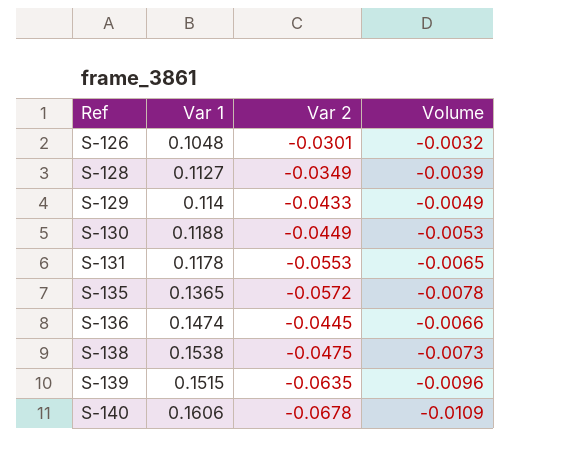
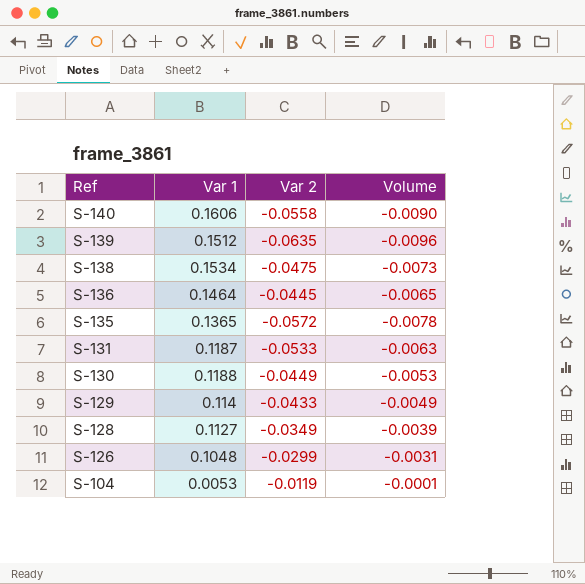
row order: Ref ascending -> Ref descending
S-140 | Var 2: -0.0678 -> -0.0558
S-140 | Volume: -0.0109 -> -0.0090
S-139 | Var 1: 0.1515 -> 0.1512
S-138 | Var 1: 0.1538 -> 0.1534
S-136 | Var 1: 0.1474 -> 0.1464
S-136 | Volume: -0.0066 -> -0.0065
S-131 | Var 1: 0.1178 -> 0.1187
S-131 | Var 2: -0.0553 -> -0.0533
S-131 | Volume: -0.0065 -> -0.0063
S-126 | Var 2: -0.0301 -> -0.0299
S-126 | Volume: -0.0032 -> -0.0031
row S-104: none -> 0.0053 | -0.0119 | -0.0001

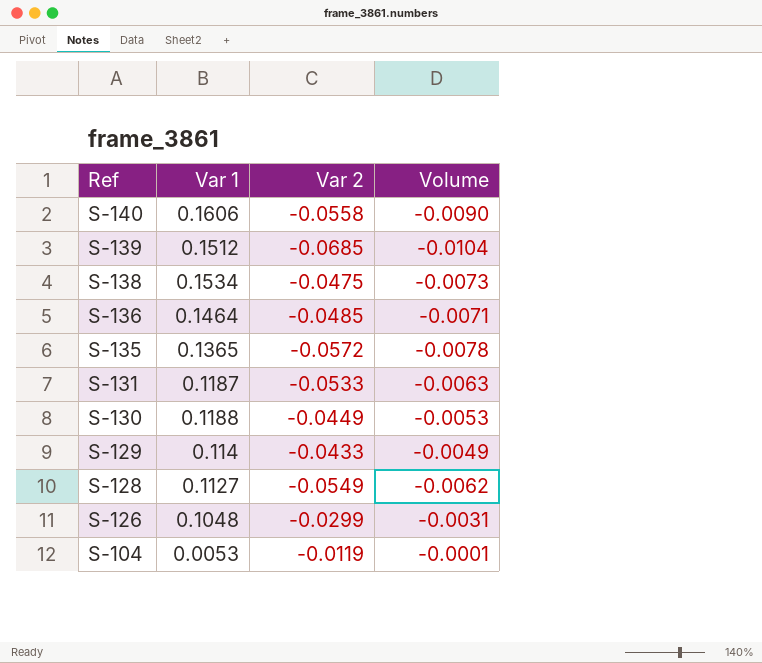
S-139 | Var 2: -0.0635 -> -0.0685
S-139 | Volume: -0.0096 -> -0.0104
S-136 | Var 2: -0.0445 -> -0.0485
S-136 | Volume: -0.0065 -> -0.0071
S-128 | Var 2: -0.0349 -> -0.0549
S-128 | Volume: -0.0039 -> -0.0062

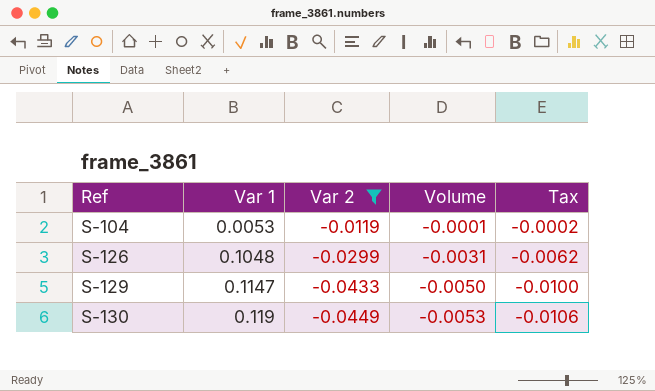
filter: none -> Var 2 >= -0.0449
row order: Ref descending -> Ref ascending
column Tax | formula: none -> [Volume] * 2
S-129 | Var 1: 0.114 -> 0.1147
S-129 | Volume: -0.0049 -> -0.0050
S-130 | Var 1: 0.1188 -> 0.119

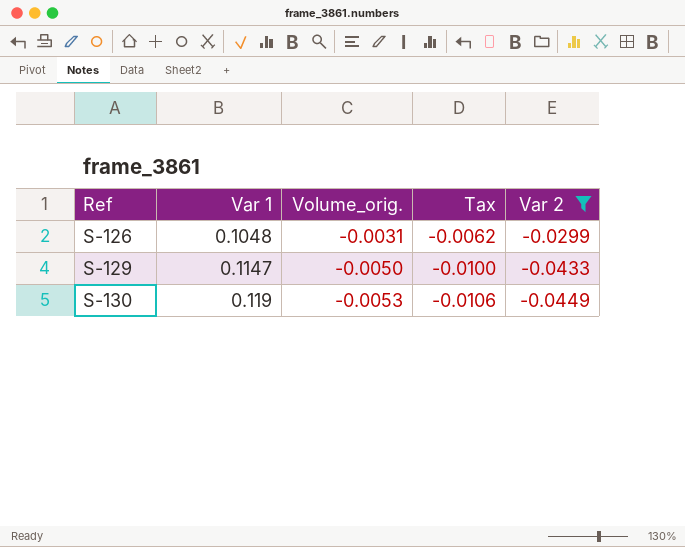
column name: Volume -> Volume_orig.
column Var 2 | position: 3 -> 5
row S-104: 0.0053 | -0.0119 | -0.0001 | -0.0002 -> none

